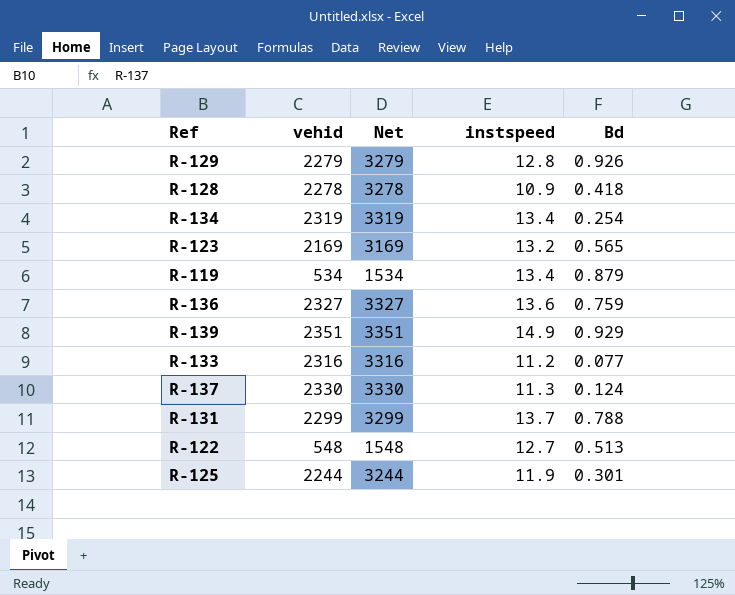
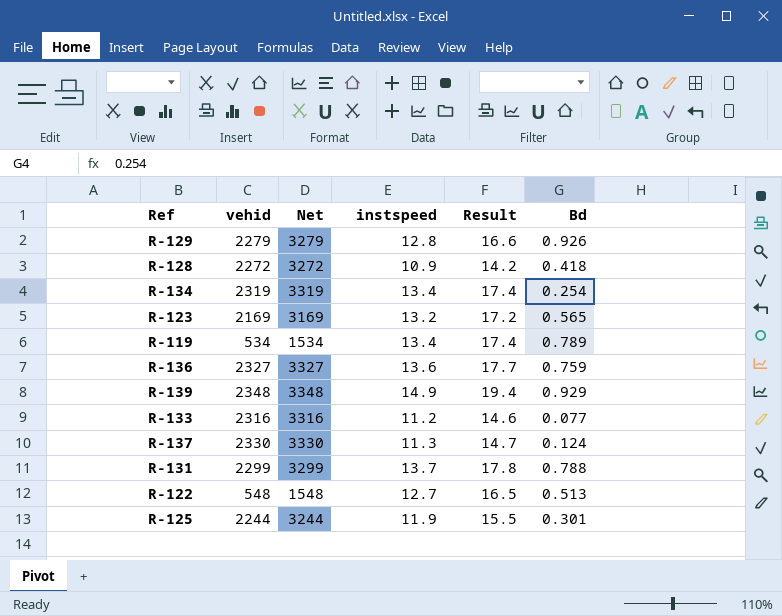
column Result | formula: none -> [instspeed] * 1.3
R-128 | vehid: 2278 -> 2272
R-128 | Net: 3278 -> 3272
R-119 | Bd: 0.879 -> 0.789
R-139 | vehid: 2351 -> 2348
R-139 | Net: 3351 -> 3348

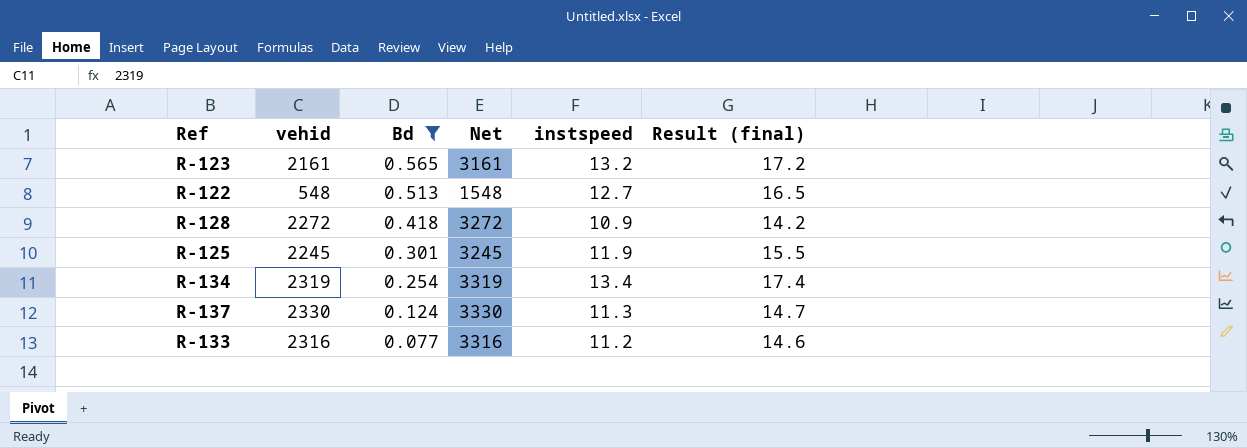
filter: none -> Bd <= 0.565
row order: none -> Bd descending
column Bd | position: 6 -> 3
column name: Result -> Result (final)
R-123 | vehid: 2169 -> 2161
R-123 | Net: 3169 -> 3161
R-125 | vehid: 2244 -> 2245
R-125 | Net: 3244 -> 3245

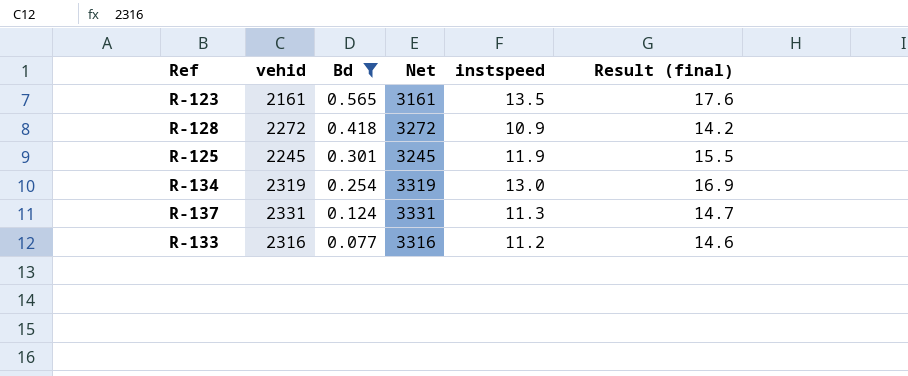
row R-122: 548 | 0.513 | 1548 | 12.7 | 16.5 -> none
R-123 | instspeed: 13.2 -> 13.5
R-123 | Result (final): 17.2 -> 17.6
R-134 | instspeed: 13.4 -> 13.0
R-134 | Result (final): 17.4 -> 16.9
R-137 | vehid: 2330 -> 2331
R-137 | Net: 3330 -> 3331

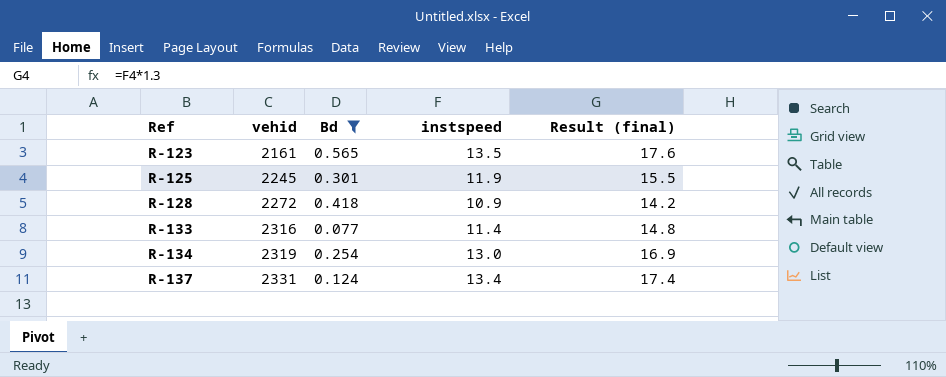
row order: Bd descending -> Ref ascending
column Net | formula: [vehid] + 1000 -> none
R-133 | instspeed: 11.2 -> 11.4
R-133 | Result (final): 14.6 -> 14.8
R-137 | instspeed: 11.3 -> 13.4
R-137 | Result (final): 14.7 -> 17.4

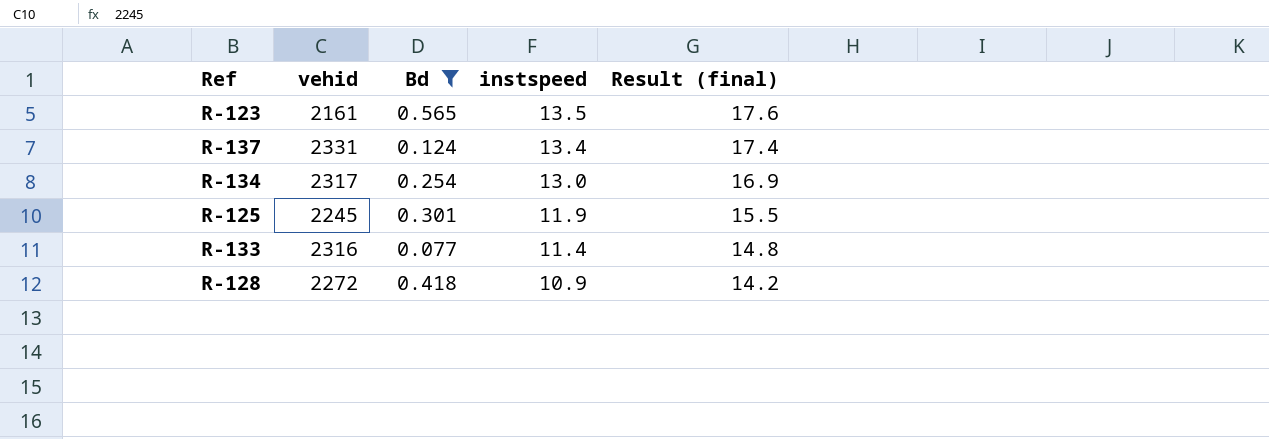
row order: Ref ascending -> instspeed descending
R-134 | vehid: 2319 -> 2317

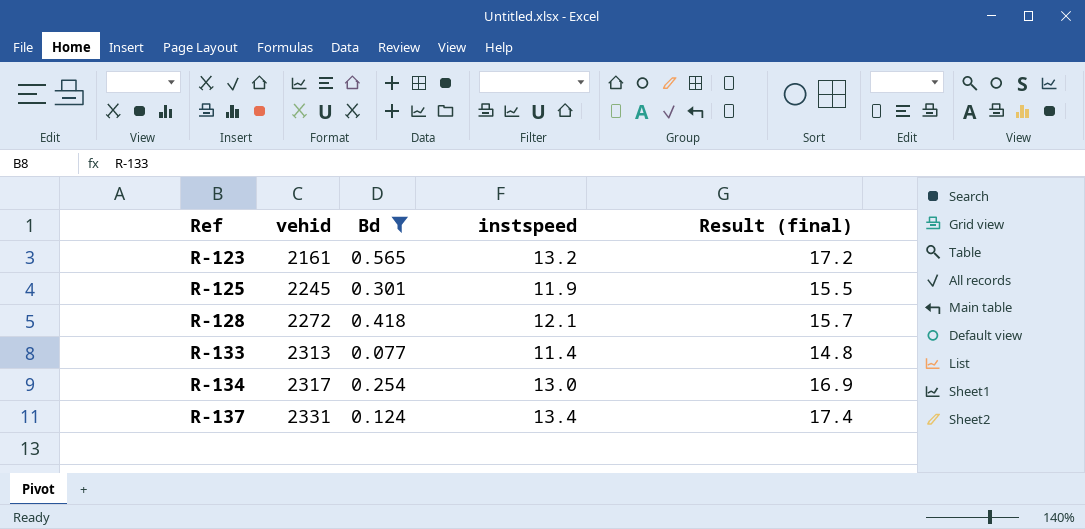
row order: instspeed descending -> Ref ascending
R-123 | instspeed: 13.5 -> 13.2
R-123 | Result (final): 17.6 -> 17.2
R-128 | instspeed: 10.9 -> 12.1
R-128 | Result (final): 14.2 -> 15.7
R-133 | vehid: 2316 -> 2313

